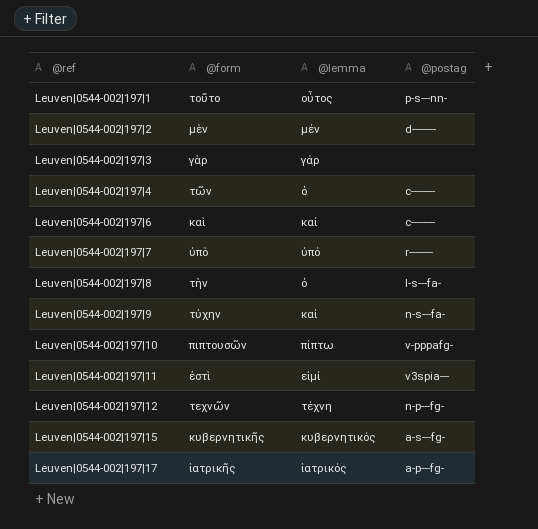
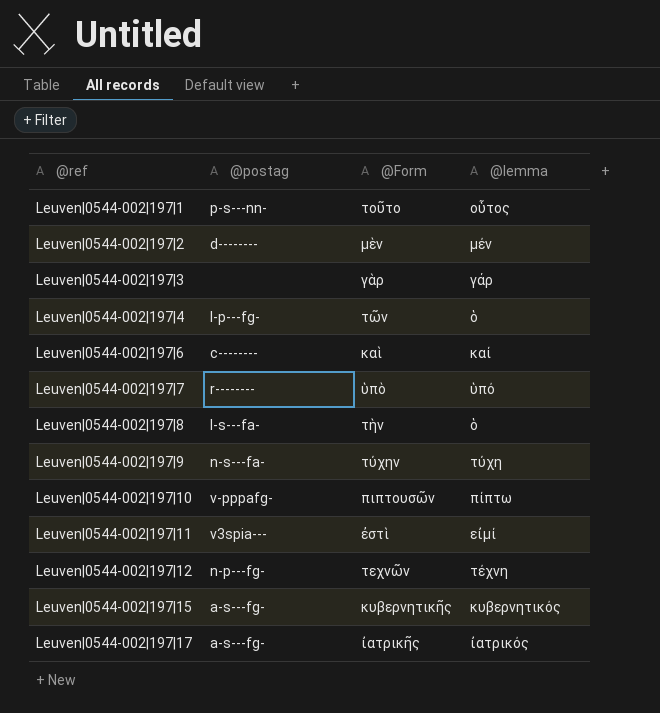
column @postag | position: 4 -> 2
column name: @form -> @Form
Leuven|0544-002|197|4 | @postag: c-------- -> l-p---fg-
Leuven|0544-002|197|9 | @lemma: καί -> τύχη
Leuven|0544-002|197|17 | @postag: a-p---fg- -> a-s---fg-

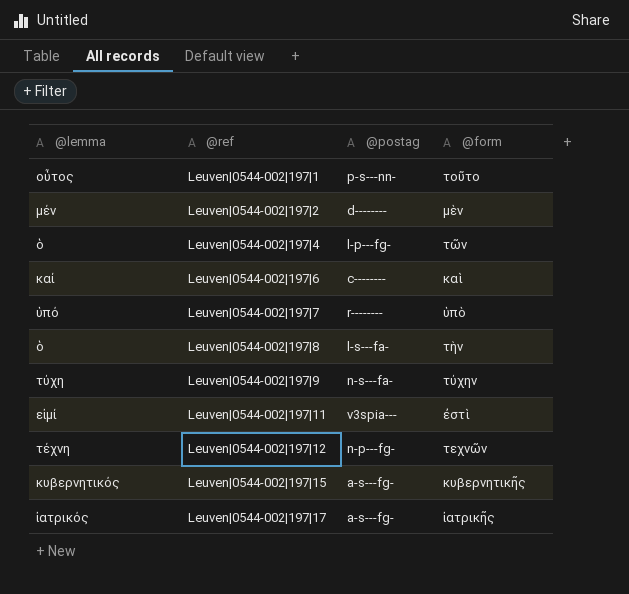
column @lemma | position: 4 -> 1
column name: @Form -> @form
row Leuven|0544-002|197|3: none | γὰρ | γάρ -> none
row Leuven|0544-002|197|10: v-pppafg- | πιπτουσῶν | πίπτω -> none

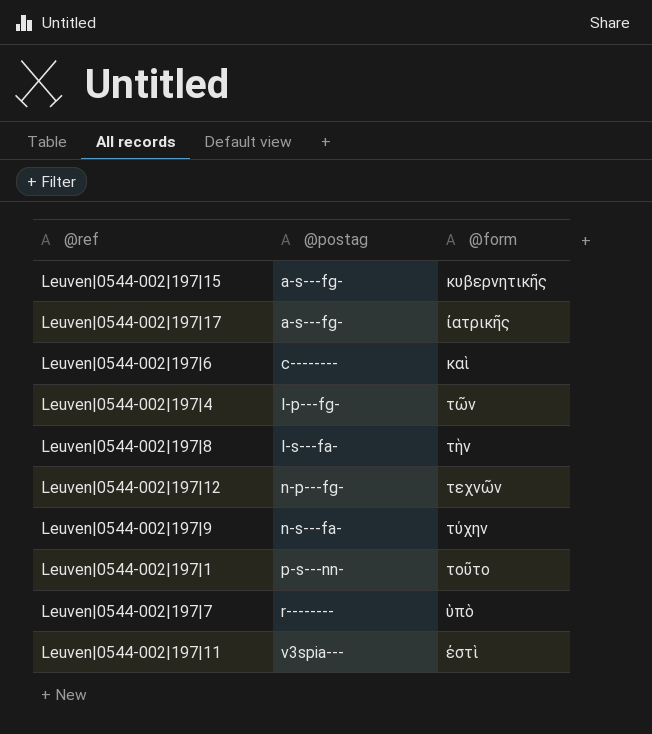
row order: @ref ascending -> @postag ascending
column @lemma | position: 1 -> none
row Leuven|0544-002|197|2: μέν | d-------- | μὲν -> none

